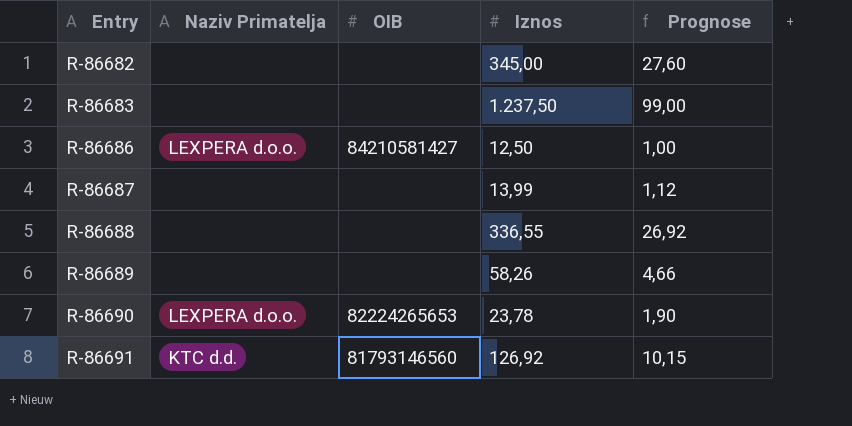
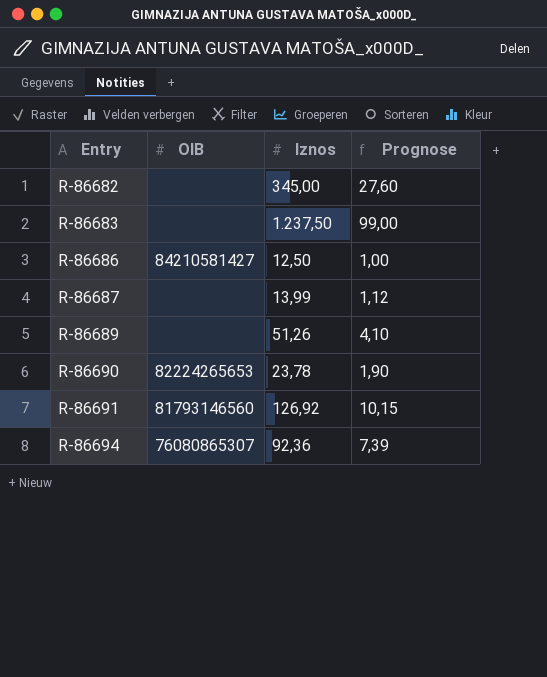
column Naziv Primatelja | position: 2 -> none
row R-86688: none | none | 336,55 | 26,92 -> none
R-86689 | Iznos: 58,26 -> 51,26
R-86689 | Prognose: 4,66 -> 4,10
row R-86694: none -> 76080865307 | 92,36 | 7,39

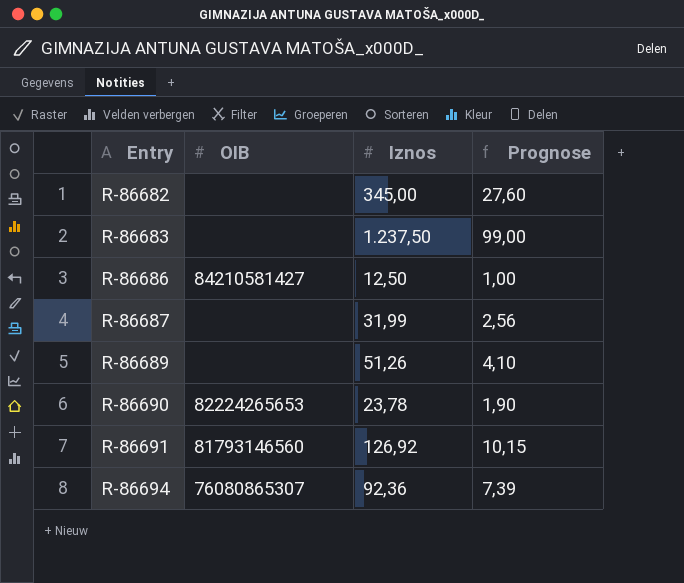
R-86687 | Iznos: 13,99 -> 31,99
R-86687 | Prognose: 1,12 -> 2,56

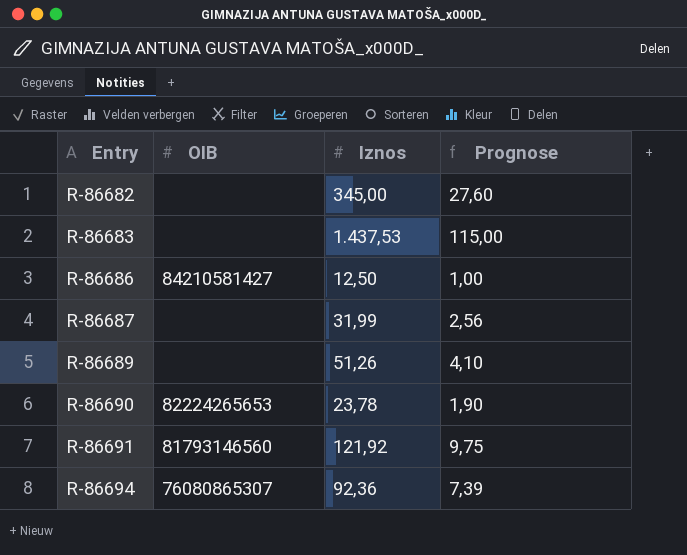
R-86683 | Iznos: 1.237,50 -> 1.437,53
R-86683 | Prognose: 99,00 -> 115,00
R-86691 | Iznos: 126,92 -> 121,92
R-86691 | Prognose: 10,15 -> 9,75

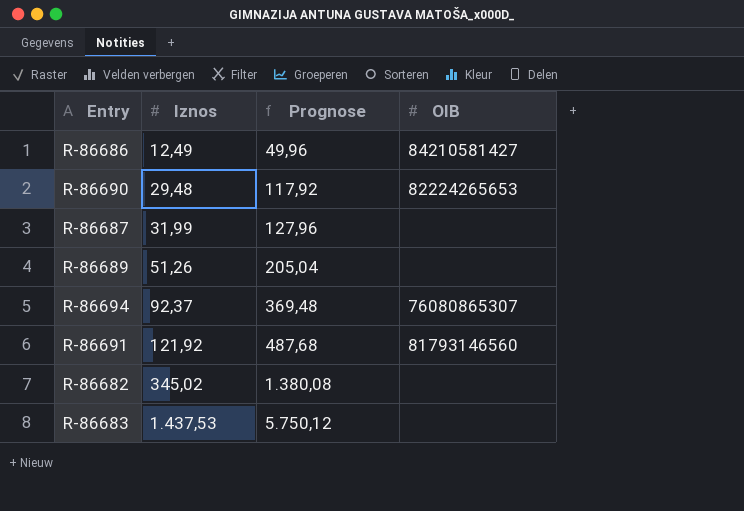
row order: Entry ascending -> Iznos ascending
column Prognose | formula: [Iznos] * 0,08 -> [Iznos] * 4
column OIB | position: 2 -> 4
R-86686 | Iznos: 12,50 -> 12,49
R-86690 | Iznos: 23,78 -> 29,48
R-86694 | Iznos: 92,36 -> 92,37
R-86682 | Iznos: 345,00 -> 345,02

